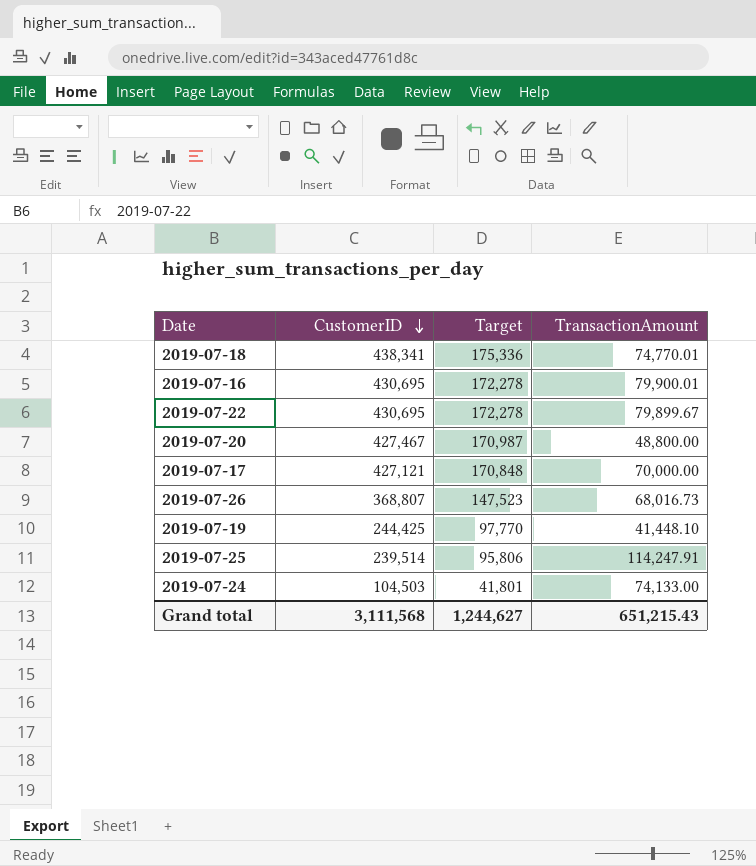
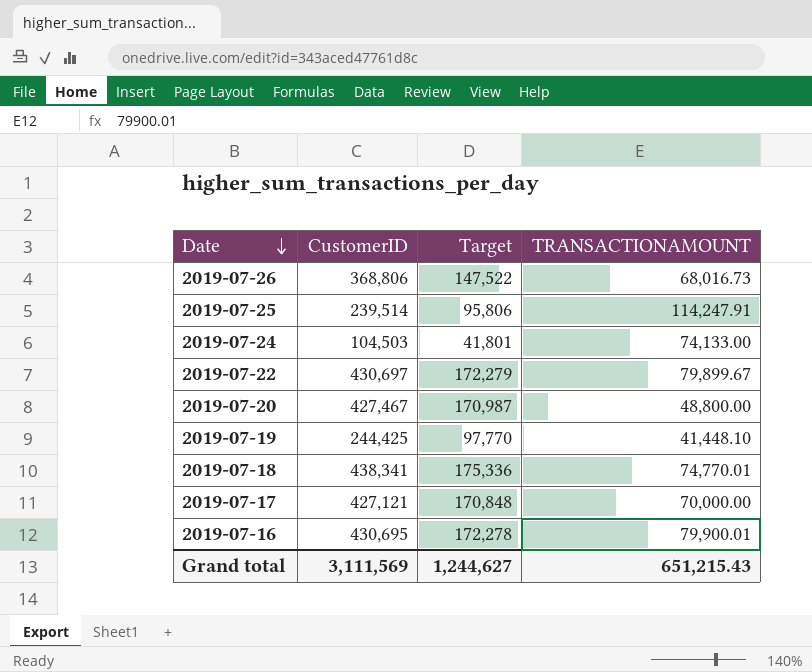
row order: CustomerID descending -> Date descending
column name: TransactionAmount -> TRANSACTIONAMOUNT
2019-07-26 | CustomerID: 368,807 -> 368,806
2019-07-26 | Target: 147,523 -> 147,522
2019-07-22 | CustomerID: 430,695 -> 430,697
2019-07-22 | Target: 172,278 -> 172,279
Grand total | CustomerID: 3,111,568 -> 3,111,569

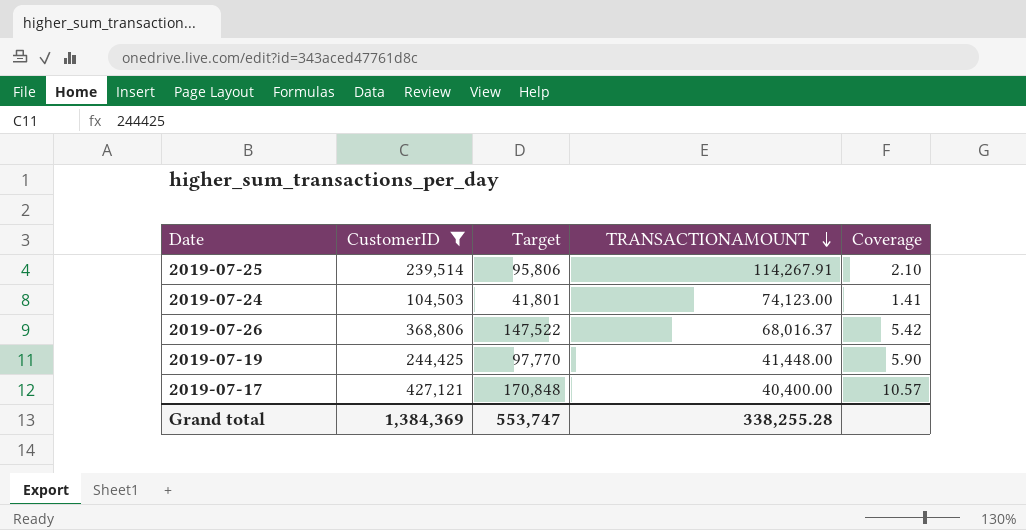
filter: none -> CustomerID <= 427,121
row order: Date descending -> TRANSACTIONAMOUNT descending
column Coverage | formula: none -> [CustomerID] / [TRANSACTIONAMOUNT]
2019-07-25 | TRANSACTIONAMOUNT: 114,247.91 -> 114,267.91
2019-07-24 | TRANSACTIONAMOUNT: 74,133.00 -> 74,123.00
2019-07-26 | TRANSACTIONAMOUNT: 68,016.73 -> 68,016.37
2019-07-19 | TRANSACTIONAMOUNT: 41,448.10 -> 41,448.00
2019-07-17 | TRANSACTIONAMOUNT: 70,000.00 -> 40,400.00
Grand total | CustomerID: 3,111,569 -> 1,384,369
Grand total | Target: 1,244,627 -> 553,747
Grand total | TRANSACTIONAMOUNT: 651,215.43 -> 338,255.28

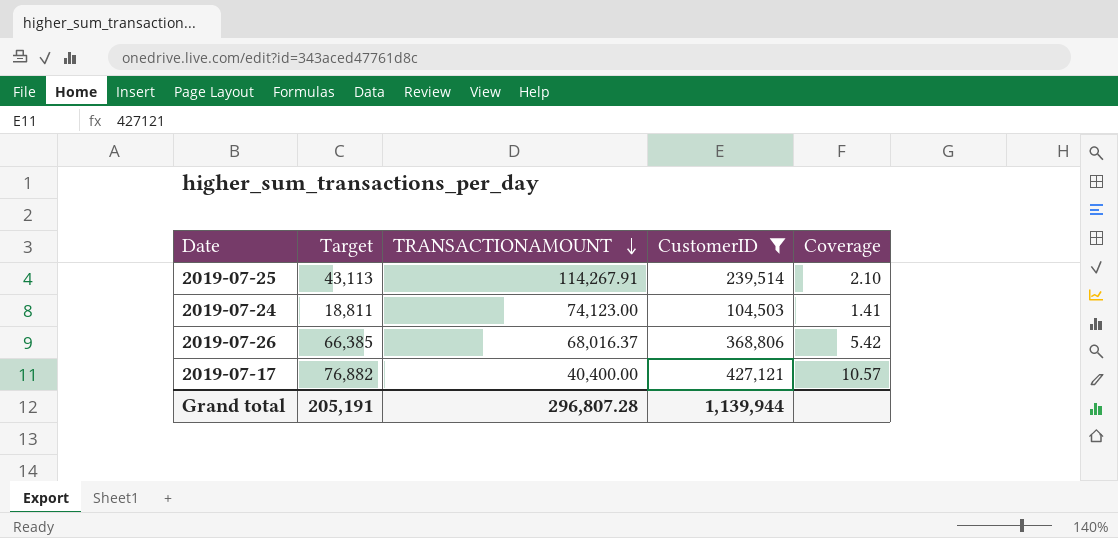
column Target | formula: [CustomerID] * 0.4 -> [CustomerID] * 0.18
column CustomerID | position: 2 -> 4
row 2019-07-19: 244,425 | 97,770 | 41,448.00 | 5.90 -> none
Grand total | Target: 553,747 -> 205,191
Grand total | TRANSACTIONAMOUNT: 338,255.28 -> 296,807.28
Grand total | CustomerID: 1,384,369 -> 1,139,944

